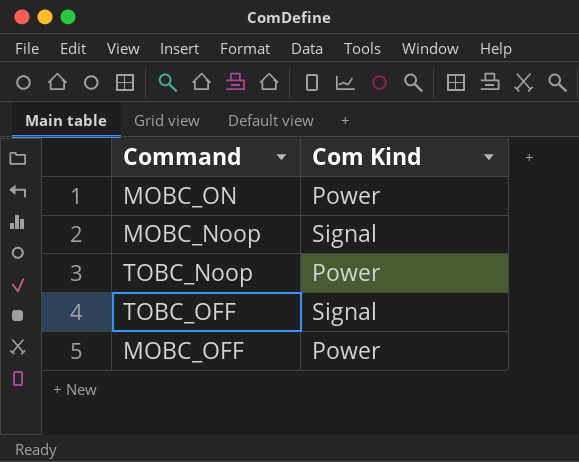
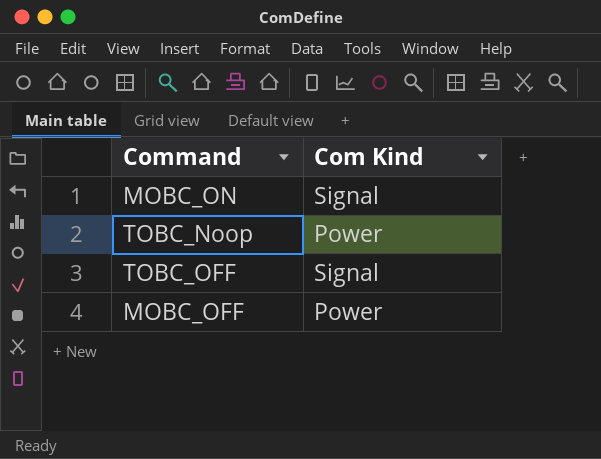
row MOBC_Noop: Signal -> none
MOBC_ON | Com Kind: Power -> Signal

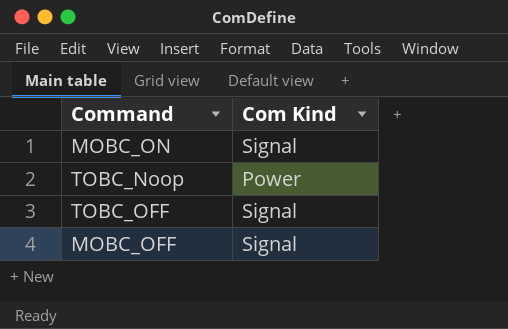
MOBC_OFF | Com Kind: Power -> Signal

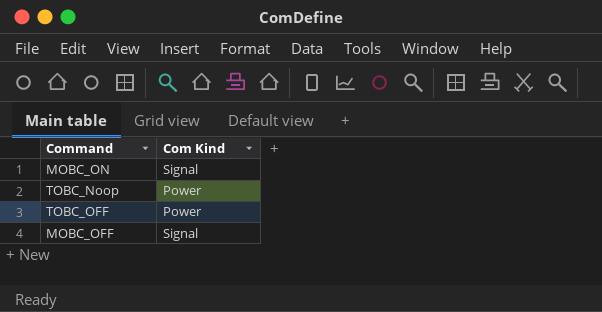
TOBC_OFF | Com Kind: Signal -> Power

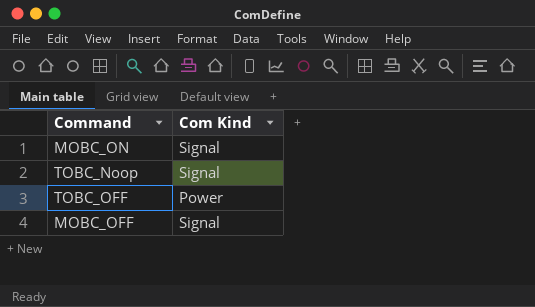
TOBC_Noop | Com Kind: Power -> Signal

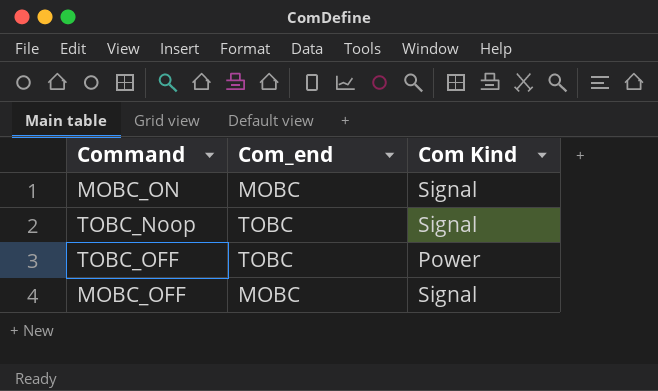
column Com_end | position: none -> 2

